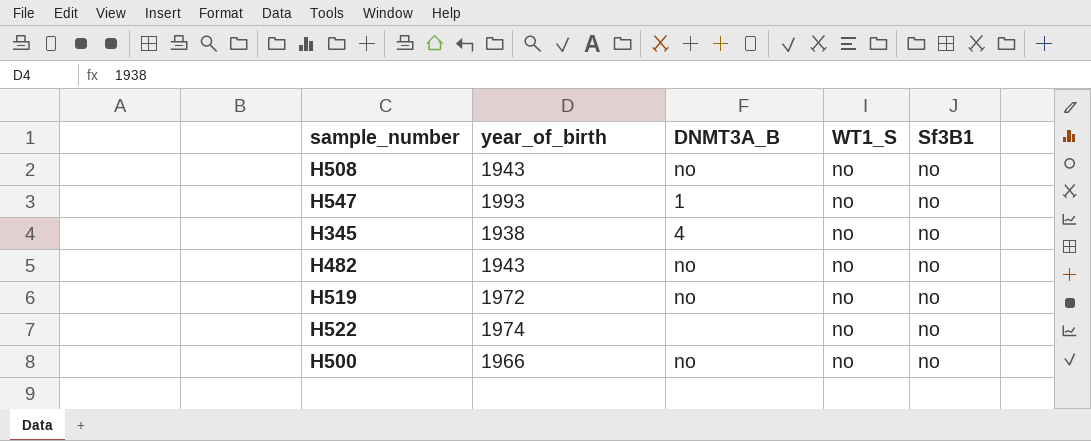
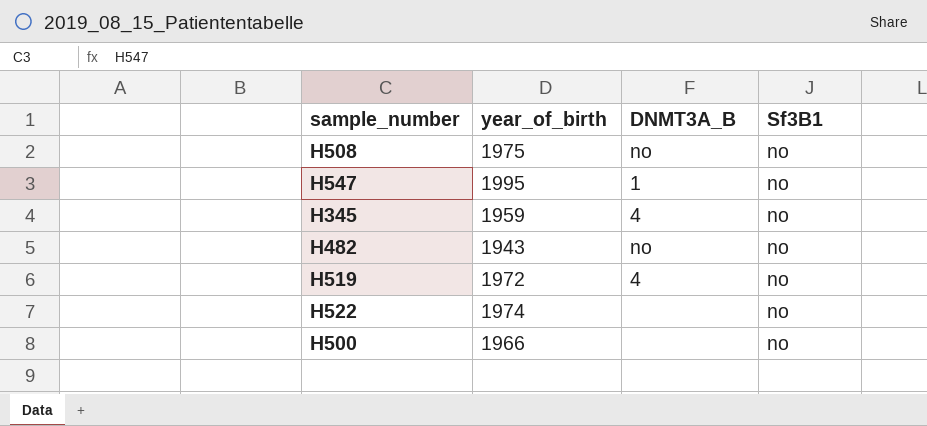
column WT1_S | position: 4 -> none
H508 | year_of_birth: 1943 -> 1975
H547 | year_of_birth: 1993 -> 1995
H345 | year_of_birth: 1938 -> 1959
H519 | DNMT3A_B: no -> 4
H500 | DNMT3A_B: no -> none

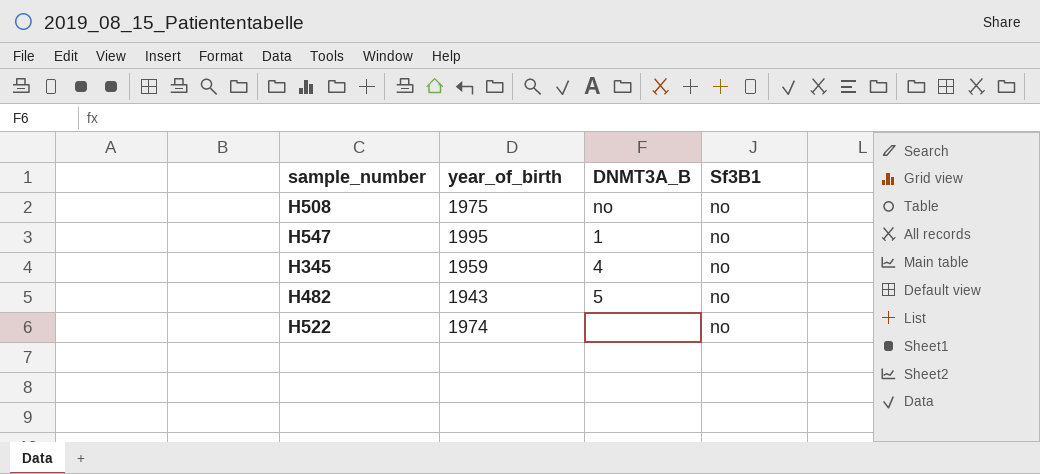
row H519: 1972 | 4 | no -> none
row H500: 1966 | none | no -> none
H482 | DNMT3A_B: no -> 5

